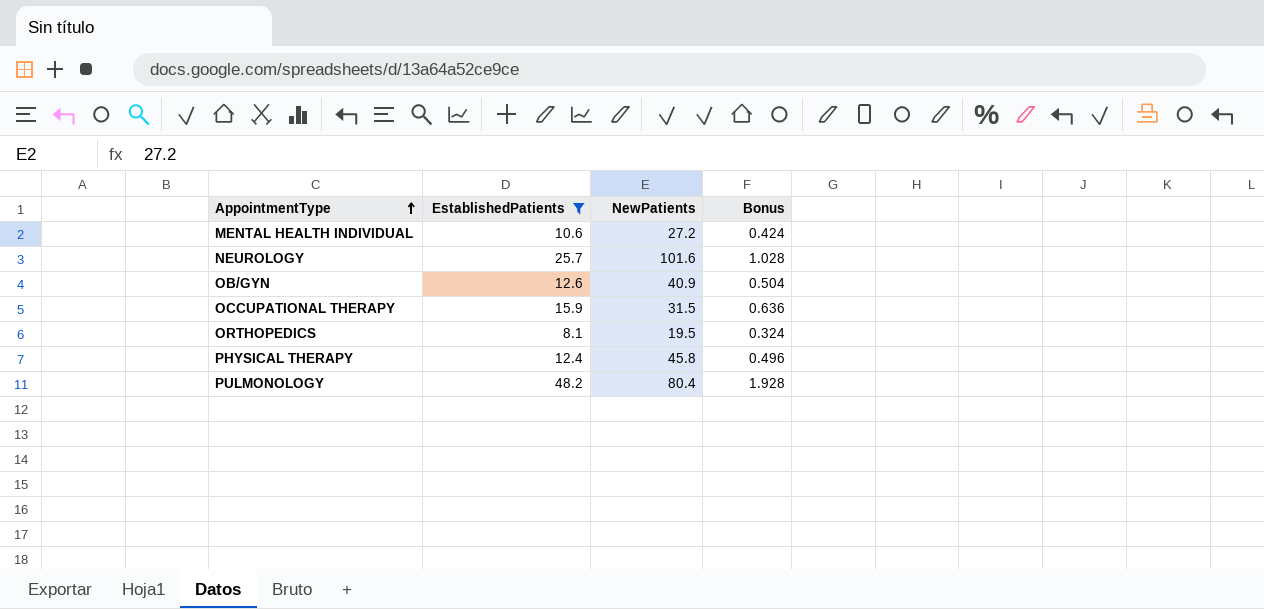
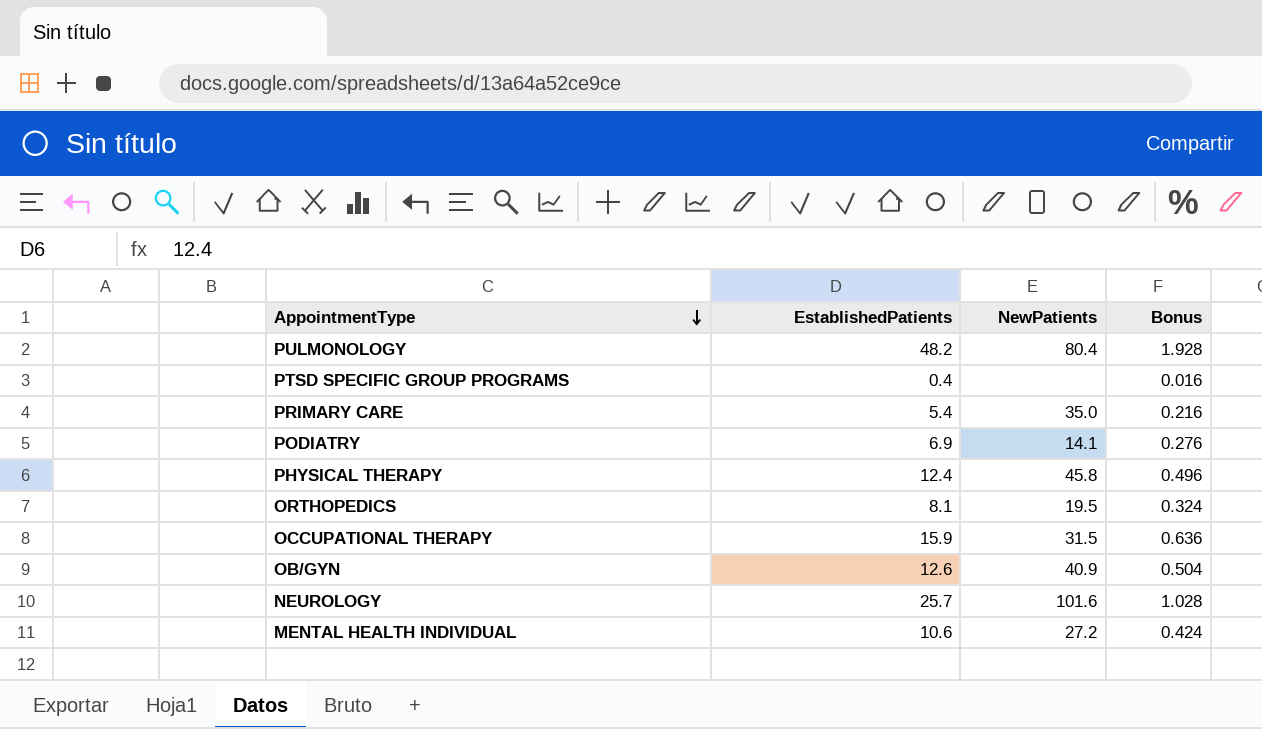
filter: EstablishedPatients >= 8.1 -> none
row order: AppointmentType ascending -> AppointmentType descending

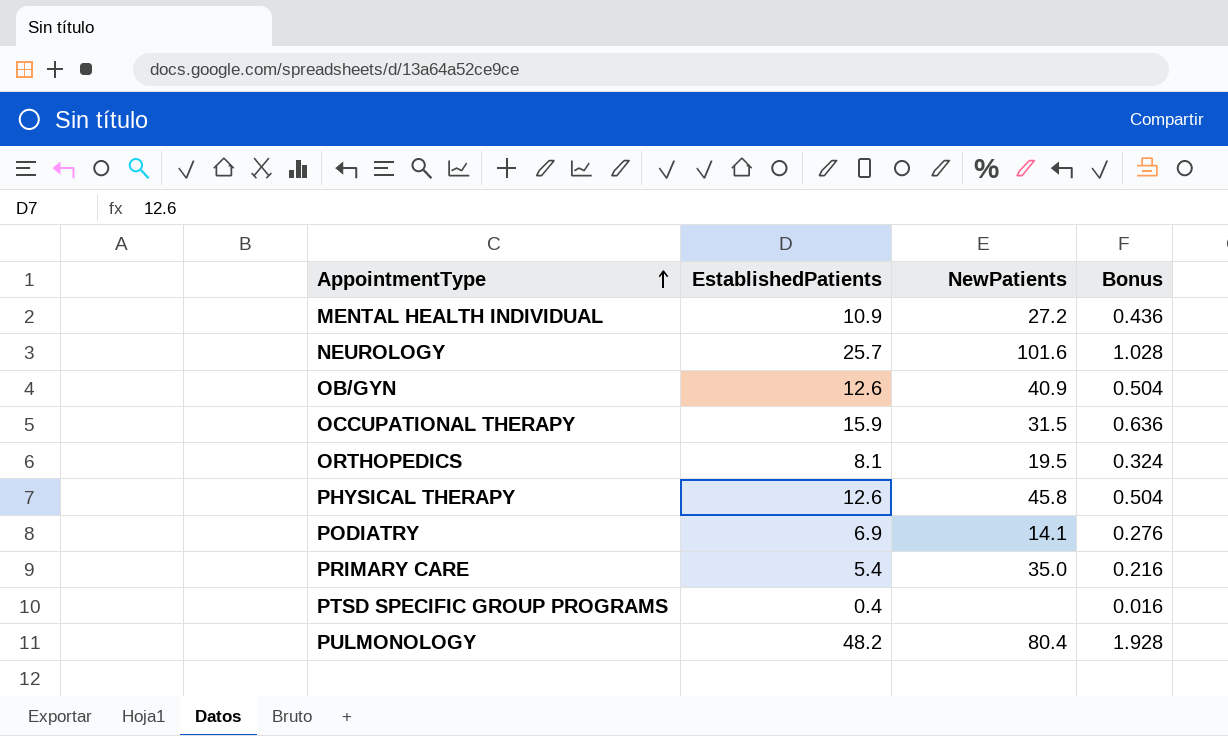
row order: AppointmentType descending -> AppointmentType ascending
MENTAL HEALTH INDIVIDUAL | EstablishedPatients: 10.6 -> 10.9
MENTAL HEALTH INDIVIDUAL | Bonus: 0.424 -> 0.436
PHYSICAL THERAPY | EstablishedPatients: 12.4 -> 12.6
PHYSICAL THERAPY | Bonus: 0.496 -> 0.504

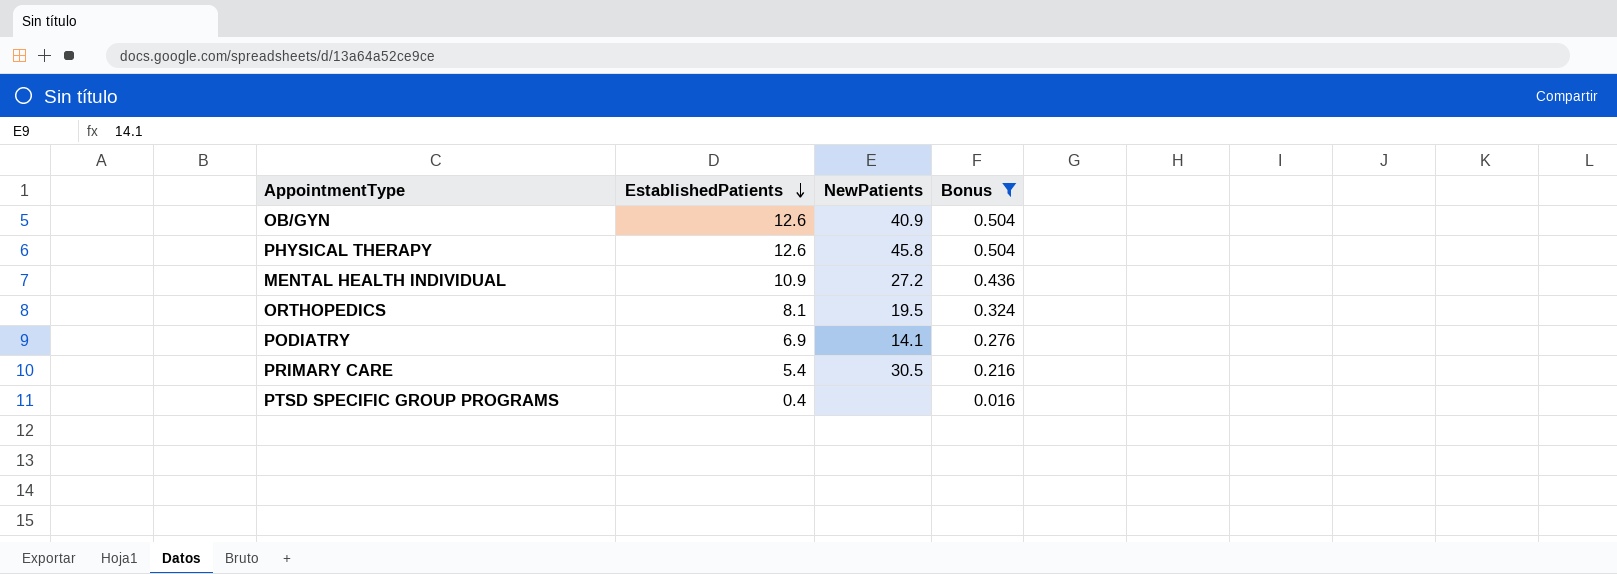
filter: none -> Bonus <= 0.504
row order: AppointmentType ascending -> EstablishedPatients descending
PRIMARY CARE | NewPatients: 35.0 -> 30.5

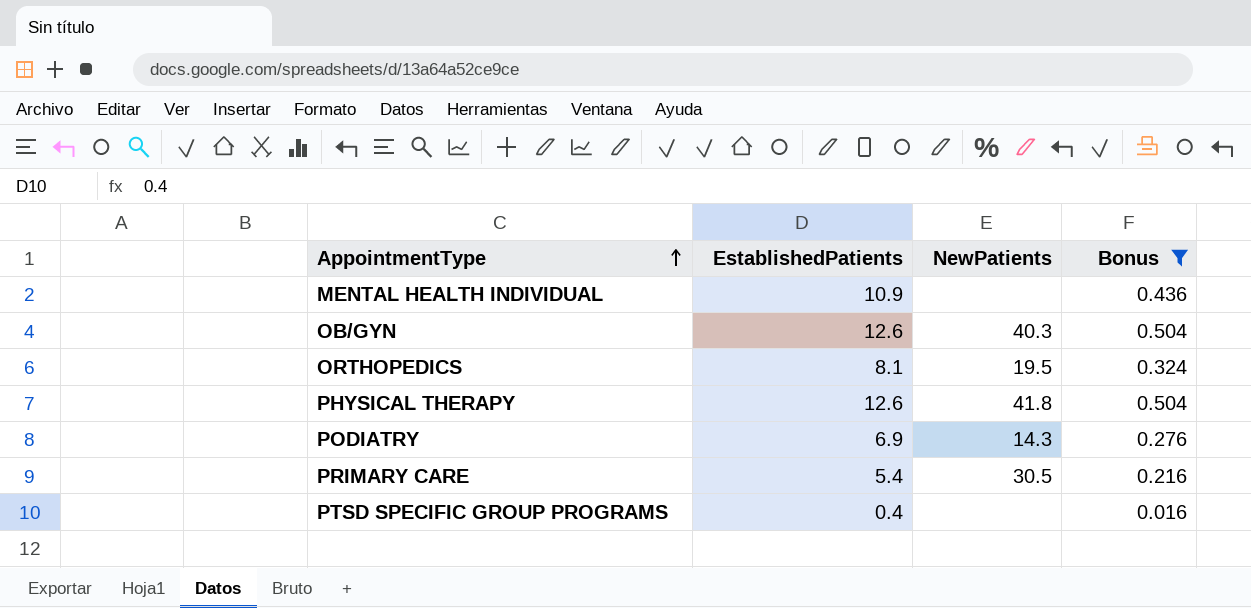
row order: EstablishedPatients descending -> AppointmentType ascending
MENTAL HEALTH INDIVIDUAL | NewPatients: 27.2 -> none
OB/GYN | NewPatients: 40.9 -> 40.3
PHYSICAL THERAPY | NewPatients: 45.8 -> 41.8
PODIATRY | NewPatients: 14.1 -> 14.3

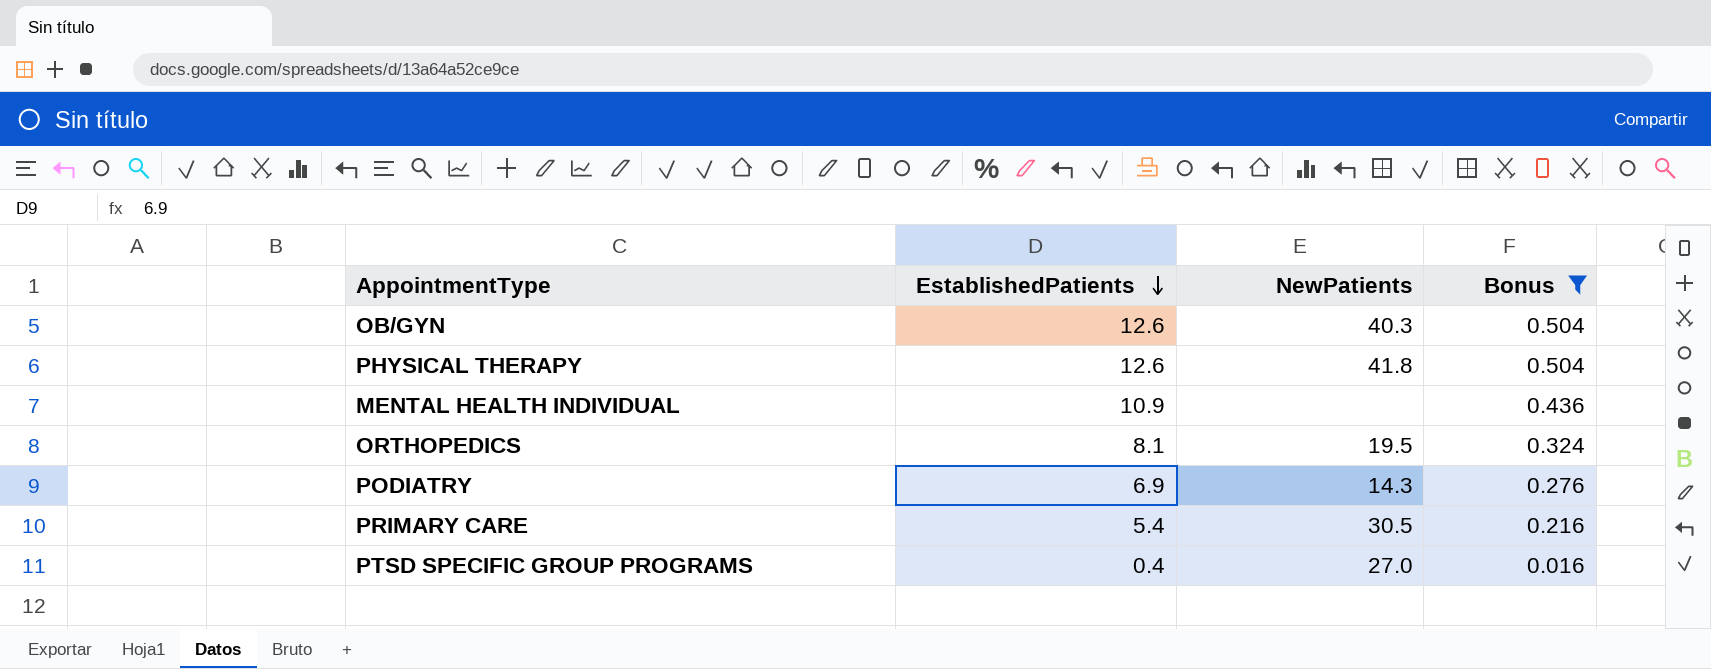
row order: AppointmentType ascending -> EstablishedPatients descending
PTSD SPECIFIC GROUP PROGRAMS | NewPatients: none -> 27.0

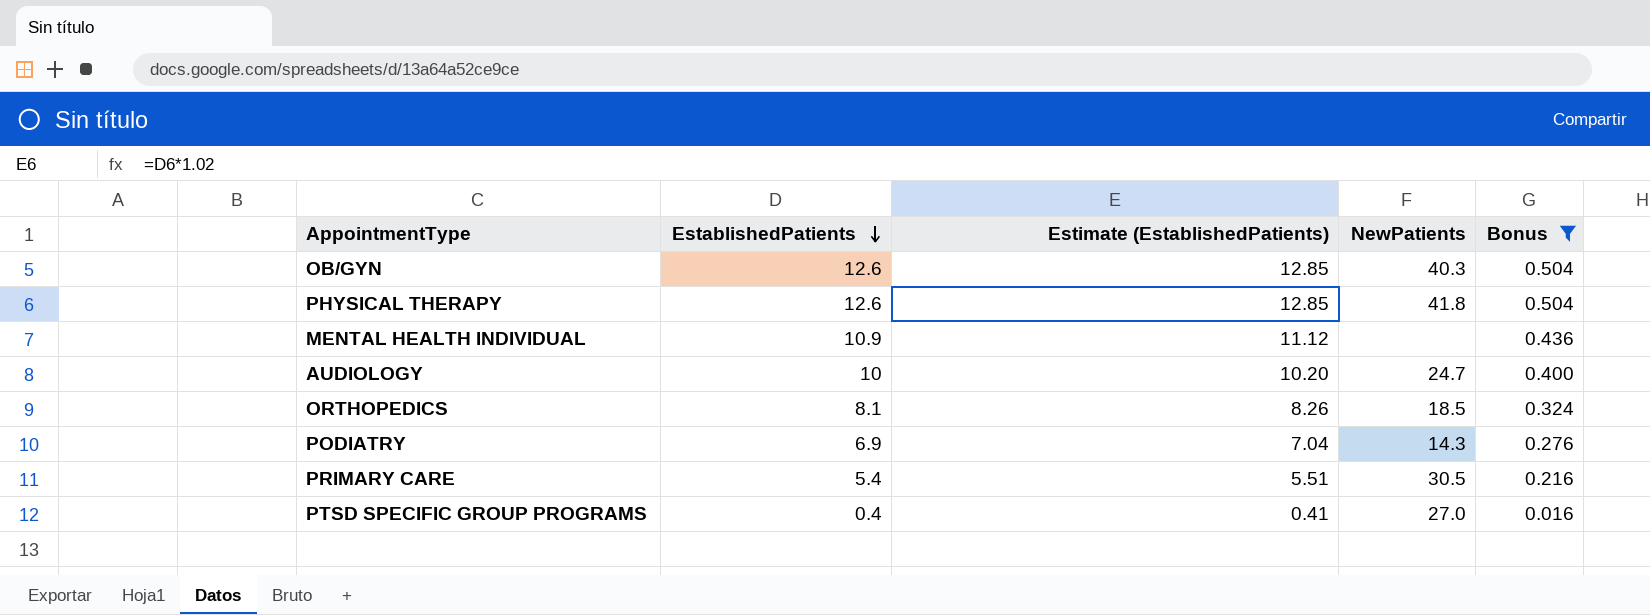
column Estimate (EstablishedPatients) | formula: none -> [EstablishedPatients] * 1.02
row AUDIOLOGY: none -> 10 | 10.20 | 24.7 | 0.400
ORTHOPEDICS | NewPatients: 19.5 -> 18.5

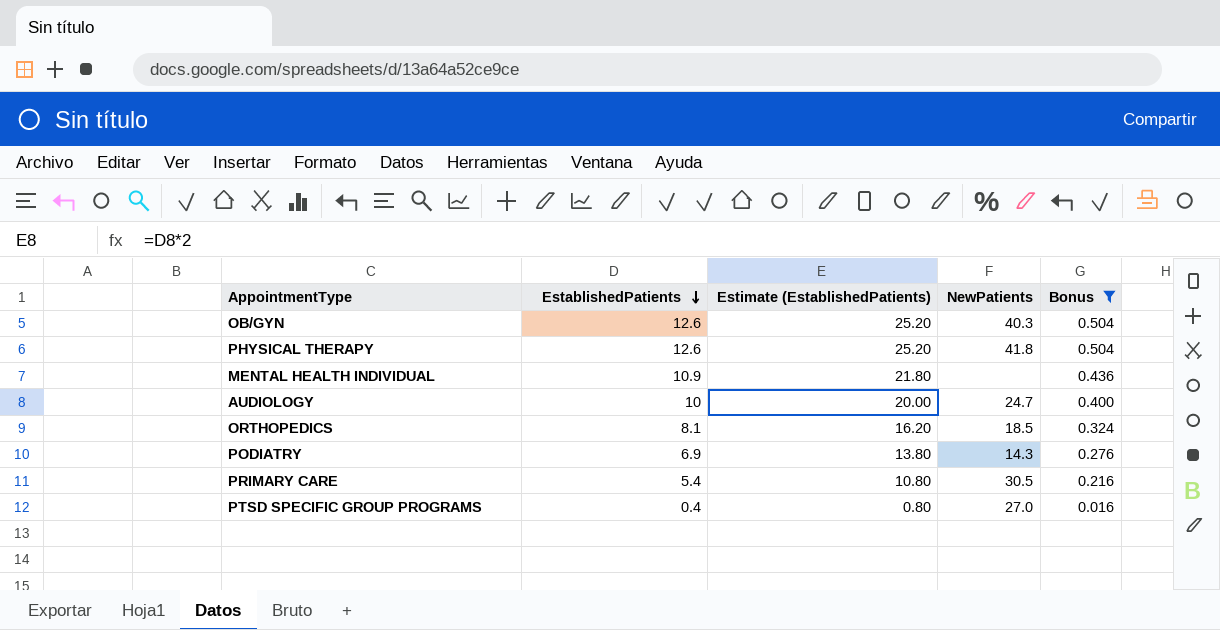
column Estimate (EstablishedPatients) | formula: [EstablishedPatients] * 1.02 -> [EstablishedPatients] * 2

